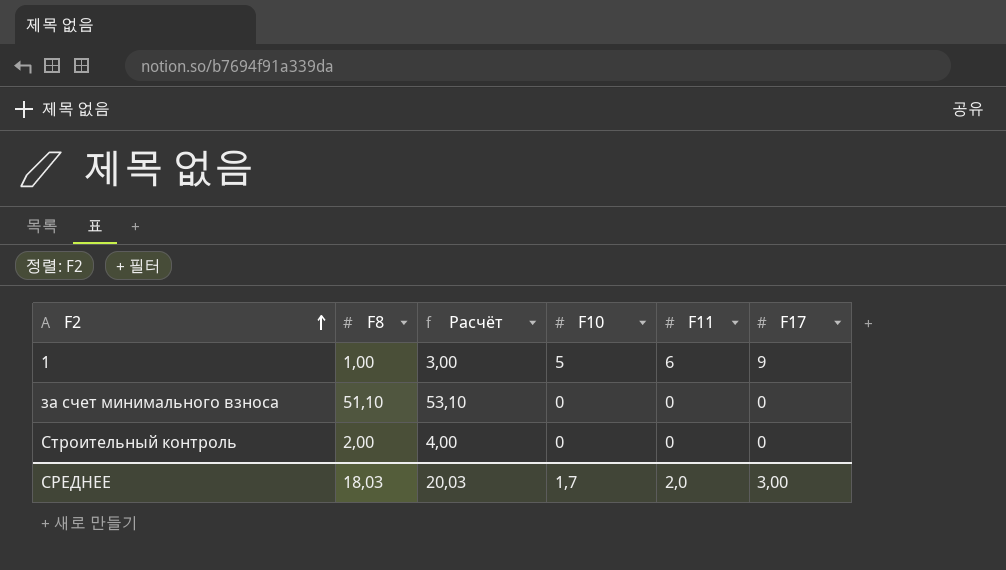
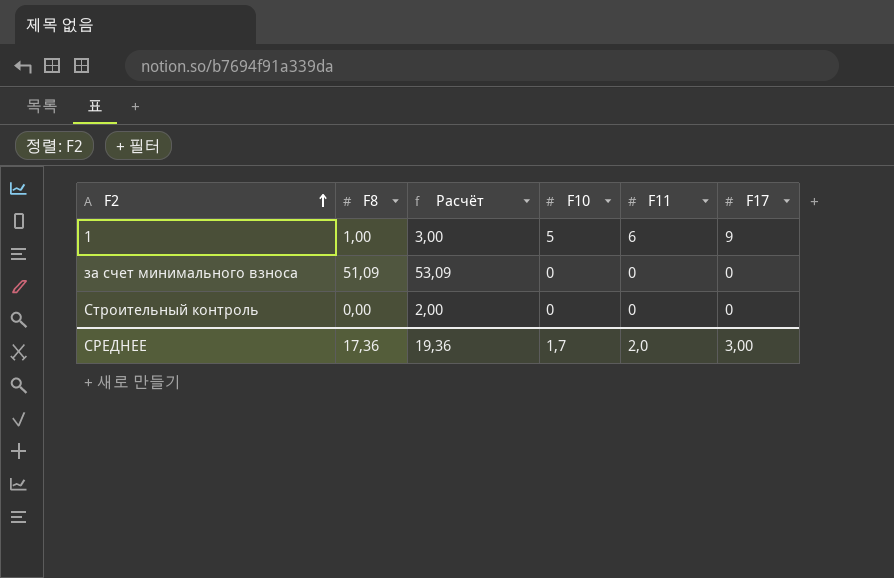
за счет минимального взноса | F8: 51,10 -> 51,09
за счет минимального взноса | Расчёт: 53,10 -> 53,09
Строительный контроль | F8: 2,00 -> 0,00
Строительный контроль | Расчёт: 4,00 -> 2,00
СРЕДНЕЕ | F8: 18,03 -> 17,36
СРЕДНЕЕ | Расчёт: 20,03 -> 19,36

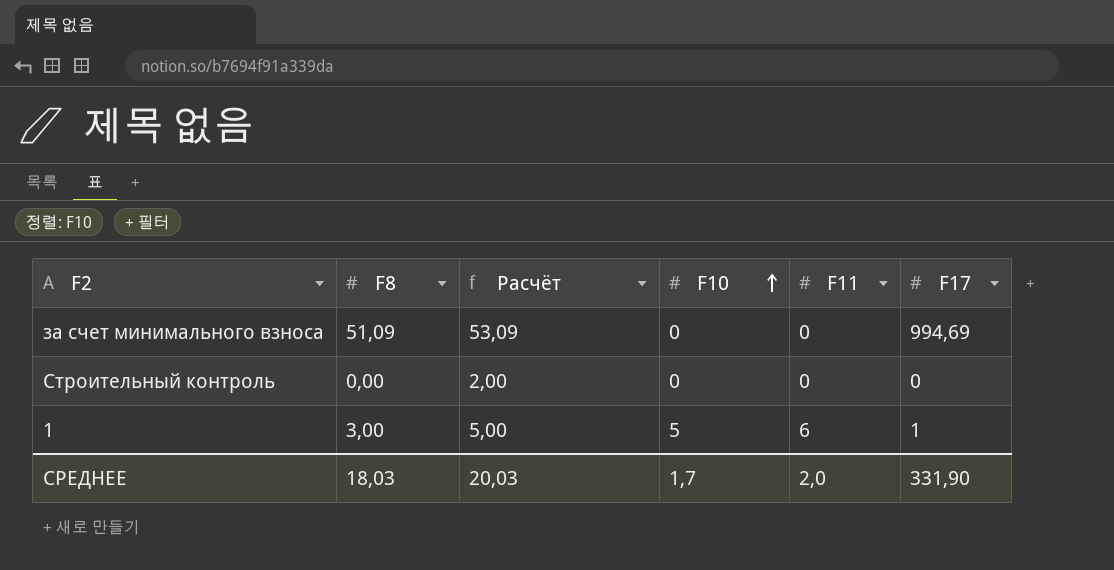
row order: F2 ascending -> F10 ascending
за счет минимального взноса | F17: 0 -> 994,69
1 | F8: 1,00 -> 3,00
1 | Расчёт: 3,00 -> 5,00
1 | F17: 9 -> 1
СРЕДНЕЕ | F8: 17,36 -> 18,03
СРЕДНЕЕ | Расчёт: 19,36 -> 20,03
СРЕДНЕЕ | F17: 3,00 -> 331,90

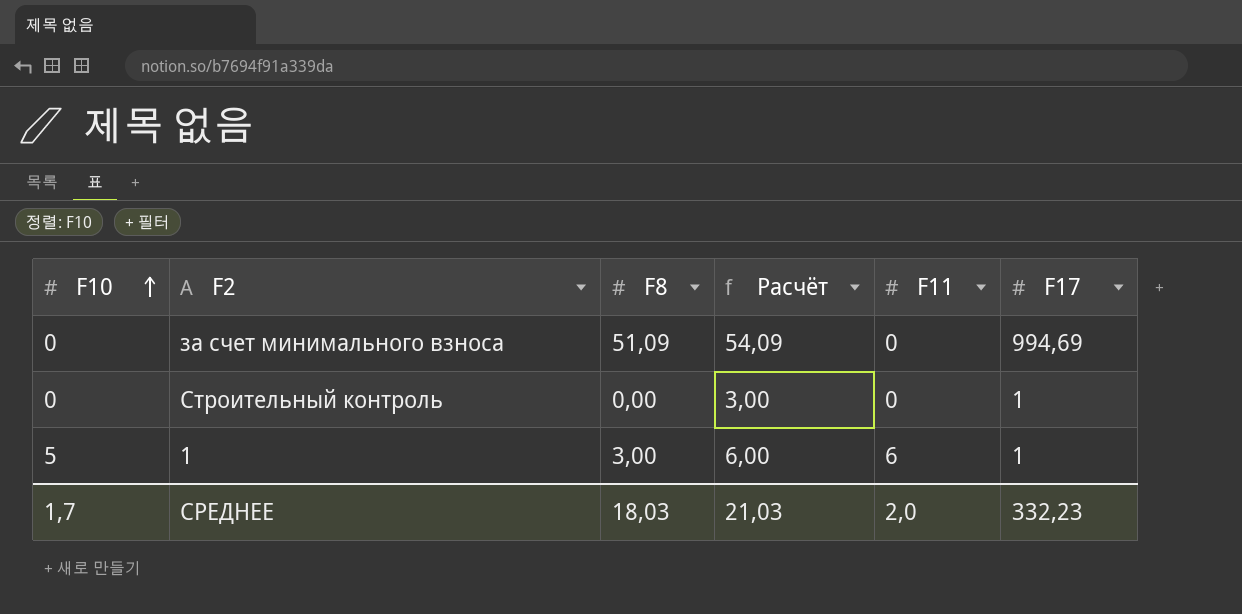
column F10 | position: 4 -> 1
column Расчёт | formula: [F8] + 2 -> [F8] + 3
Строительный контроль | F17: 0 -> 1
СРЕДНЕЕ | Расчёт: 20,03 -> 21,03
СРЕДНЕЕ | F17: 331,90 -> 332,23

